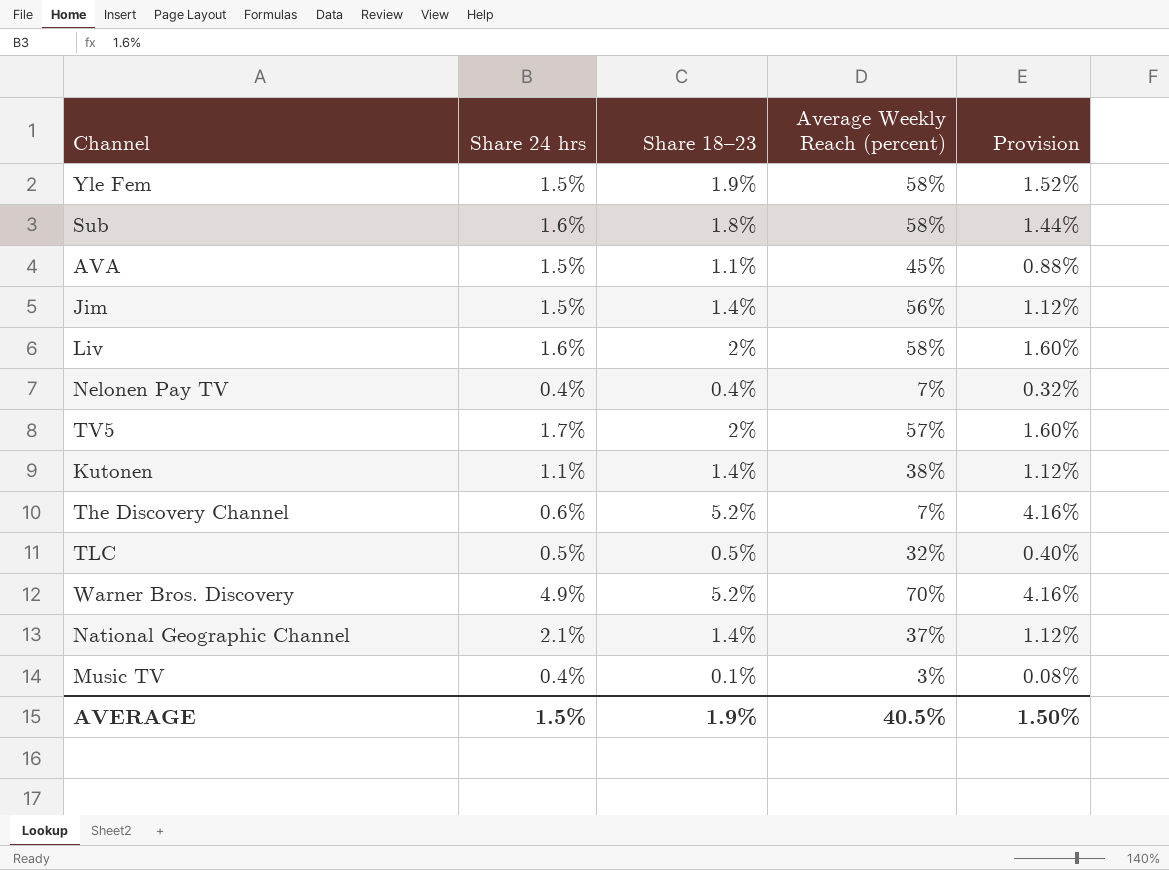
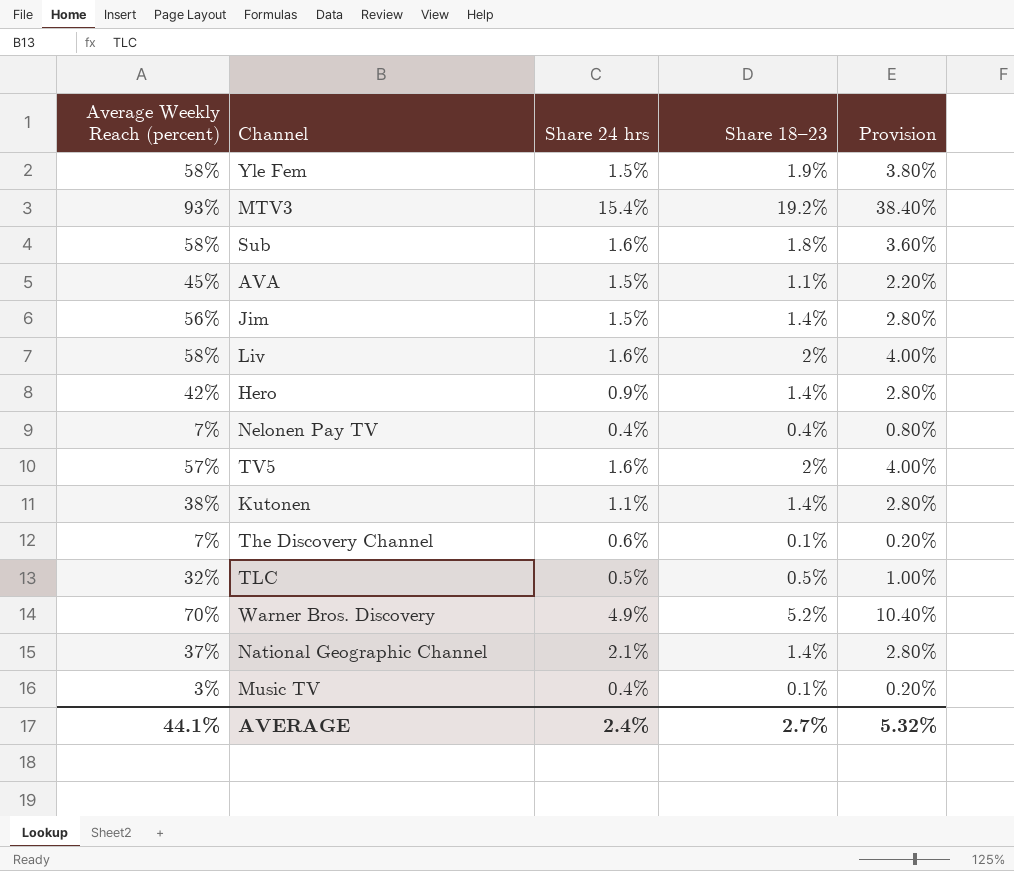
column Average Weekly Reach (percent) | position: 4 -> 1
column Provision | formula: [Share 18–23] * 0.8 -> [Share 18–23] * 2
row MTV3: none -> 93% | 15.4% | 19.2% | 38.40%
row Hero: none -> 42% | 0.9% | 1.4% | 2.80%
TV5 | Share 24 hrs: 1.7% -> 1.6%
The Discovery Channel | Share 18–23: 5.2% -> 0.1%
AVERAGE | Average Weekly Reach (percent): 40.5% -> 44.1%
AVERAGE | Share 24 hrs: 1.5% -> 2.4%
AVERAGE | Share 18–23: 1.9% -> 2.7%
AVERAGE | Provision: 1.50% -> 5.32%

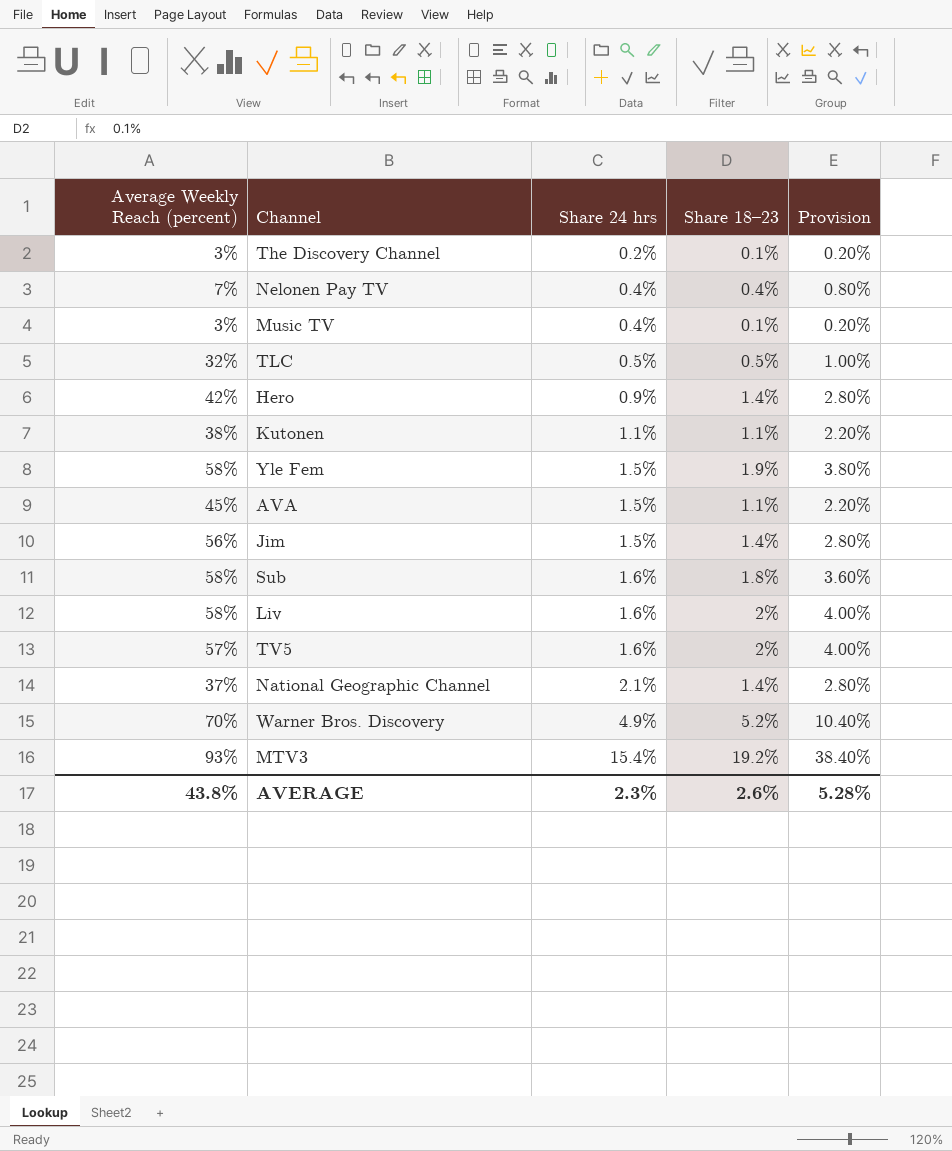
row order: none -> Share 24 hrs ascending
The Discovery Channel | Average Weekly Reach (percent): 7% -> 3%
The Discovery Channel | Share 24 hrs: 0.6% -> 0.2%
Kutonen | Share 18–23: 1.4% -> 1.1%
Kutonen | Provision: 2.80% -> 2.20%
AVERAGE | Average Weekly Reach (percent): 44.1% -> 43.8%
AVERAGE | Share 24 hrs: 2.4% -> 2.3%
AVERAGE | Share 18–23: 2.7% -> 2.6%
AVERAGE | Provision: 5.32% -> 5.28%

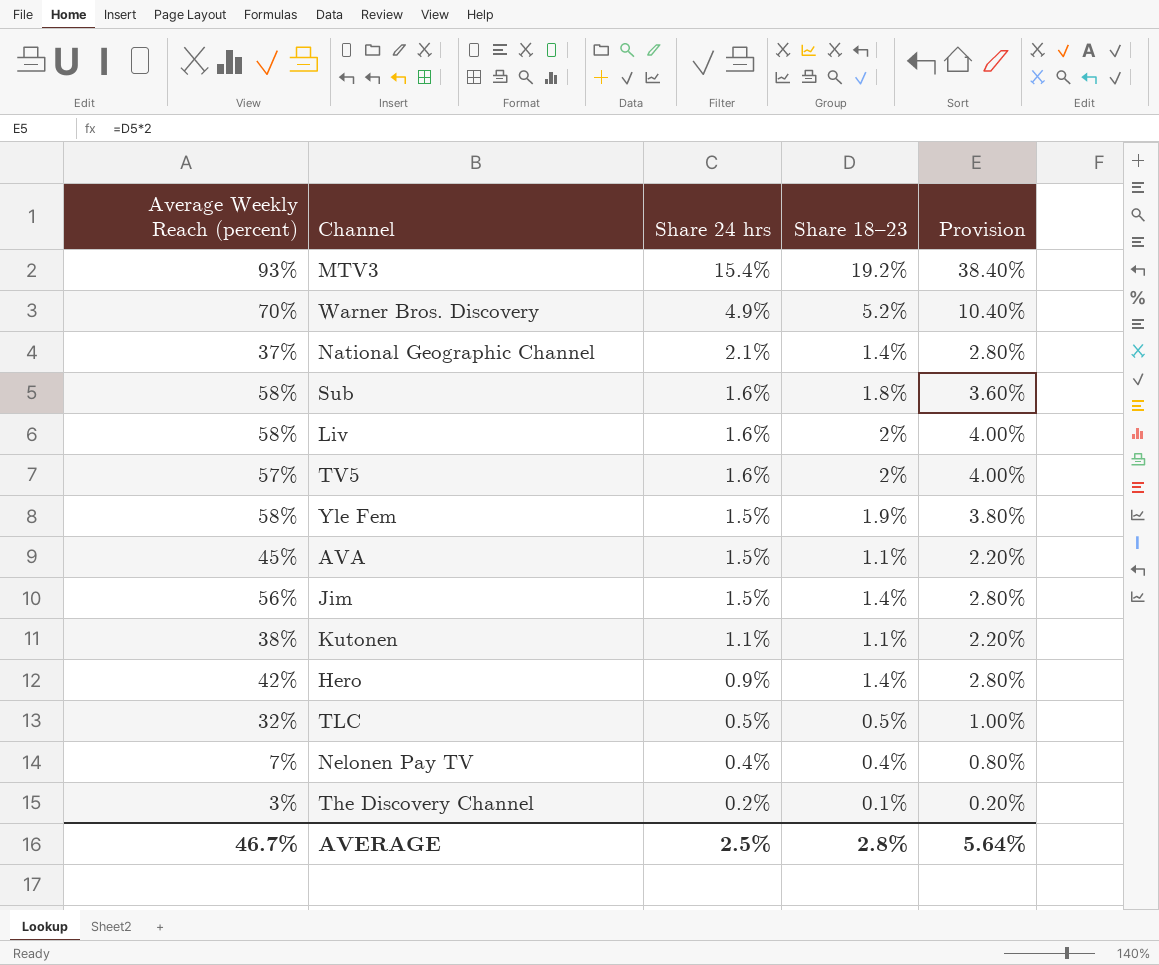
row order: Share 24 hrs ascending -> Share 24 hrs descending
row Music TV: 3% | 0.4% | 0.1% | 0.20% -> none
AVERAGE | Average Weekly Reach (percent): 43.8% -> 46.7%
AVERAGE | Share 24 hrs: 2.3% -> 2.5%
AVERAGE | Share 18–23: 2.6% -> 2.8%
AVERAGE | Provision: 5.28% -> 5.64%

